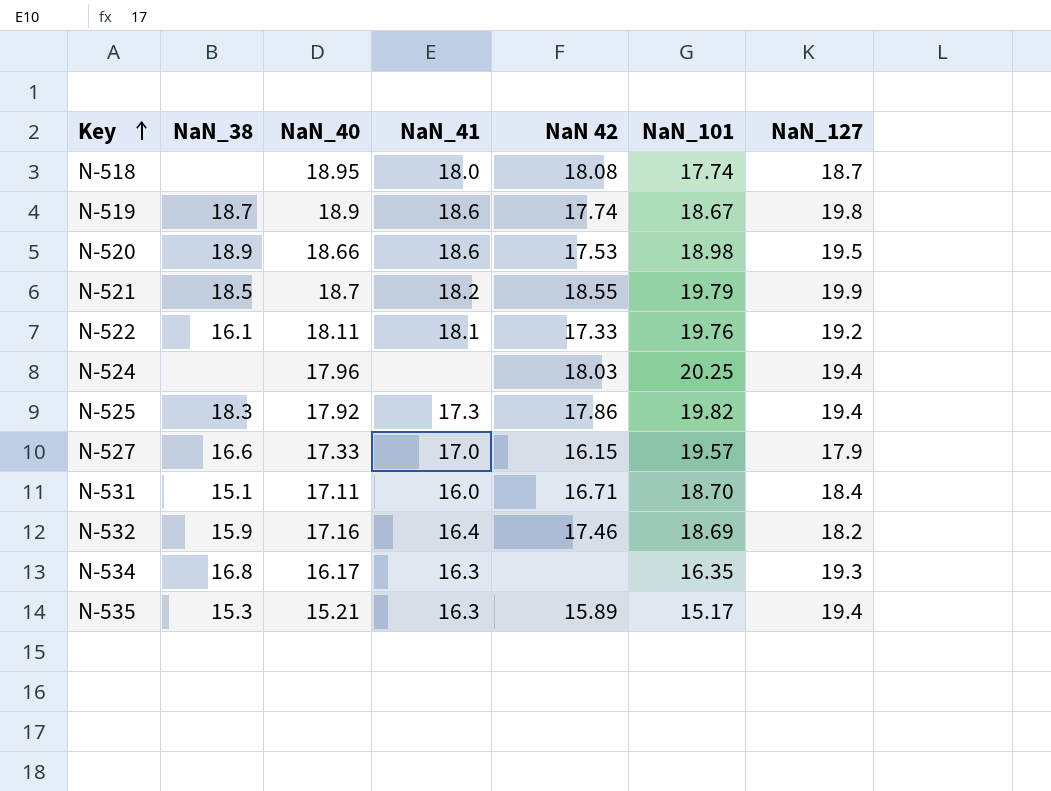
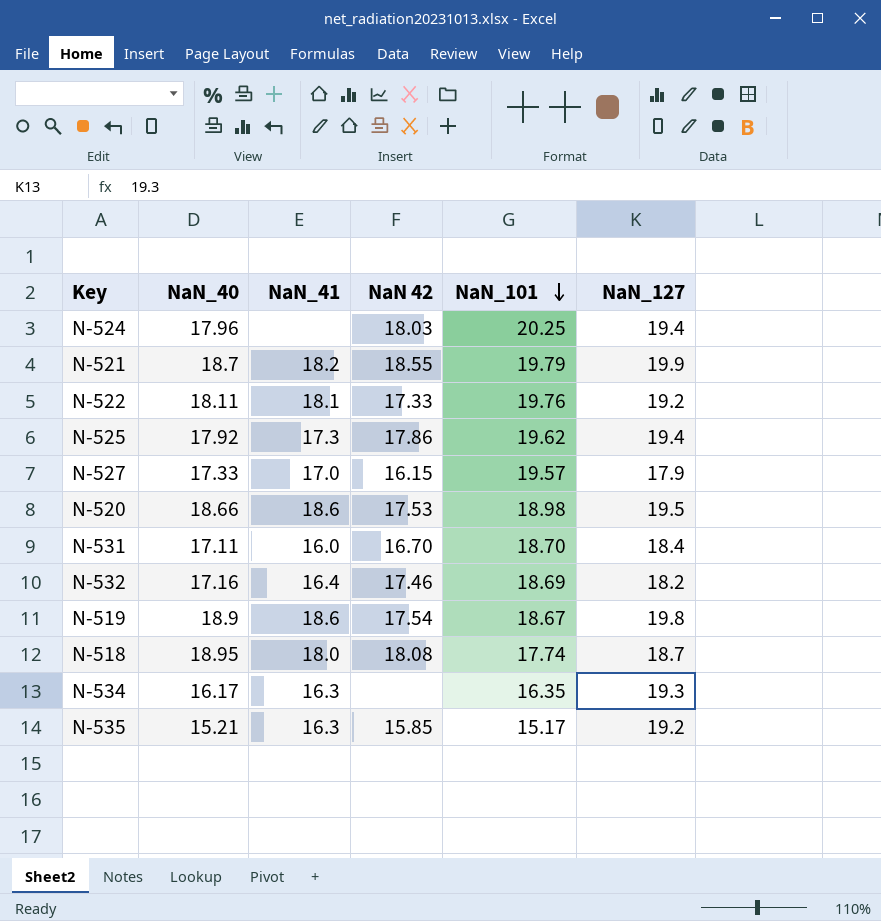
row order: Key ascending -> NaN_101 descending
column NaN_38 | position: 2 -> none
N-525 | NaN_101: 19.82 -> 19.62
N-531 | NaN 42: 16.71 -> 16.70
N-519 | NaN 42: 17.74 -> 17.54
N-535 | NaN 42: 15.89 -> 15.85
N-535 | NaN_127: 19.4 -> 19.2

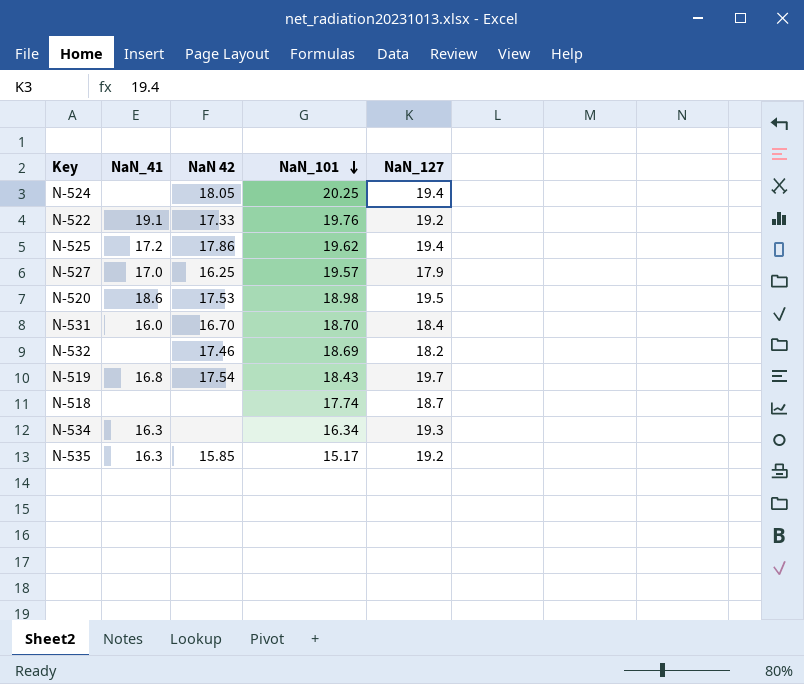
column NaN_40 | position: 2 -> none
row N-521: 18.7 | 18.2 | 18.55 | 19.79 | 19.9 -> none
N-524 | NaN 42: 18.03 -> 18.05
N-522 | NaN_41: 18.1 -> 19.1
N-525 | NaN_41: 17.3 -> 17.2
N-527 | NaN 42: 16.15 -> 16.25
N-532 | NaN_41: 16.4 -> none
N-519 | NaN_41: 18.6 -> 16.8
N-519 | NaN_101: 18.67 -> 18.43
N-519 | NaN_127: 19.8 -> 19.7
N-518 | NaN_41: 18.0 -> none
N-518 | NaN 42: 18.08 -> none
N-534 | NaN_101: 16.35 -> 16.34

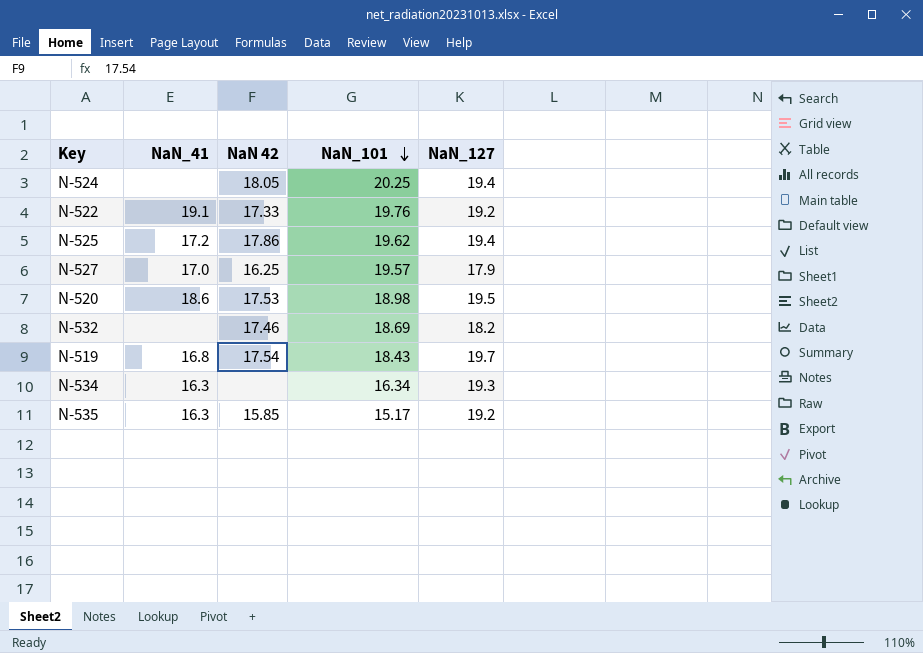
row N-531: 16.0 | 16.70 | 18.70 | 18.4 -> none
row N-518: none | none | 17.74 | 18.7 -> none

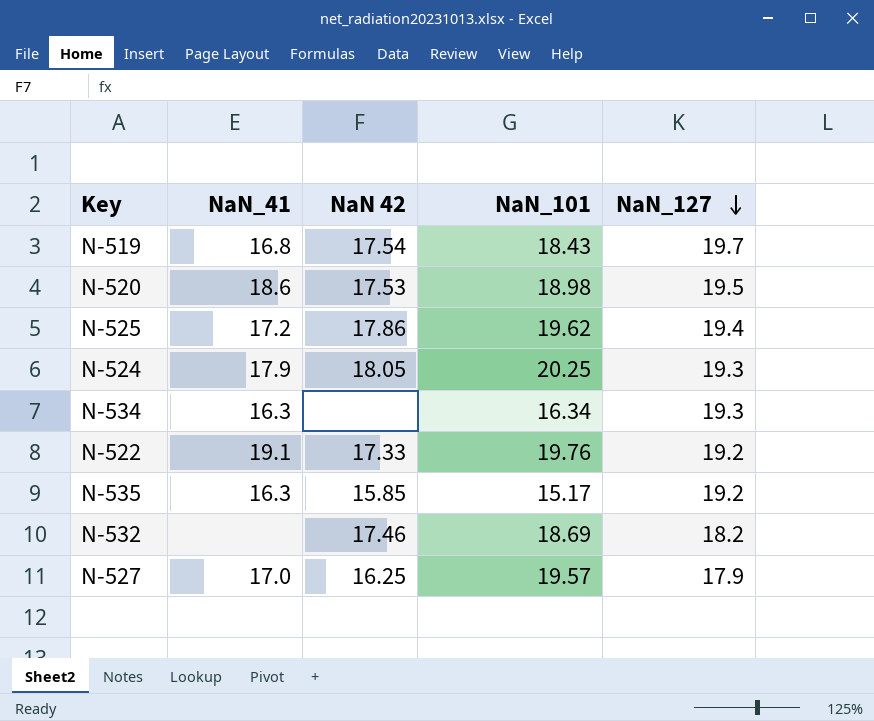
row order: NaN_101 descending -> NaN_127 descending
N-524 | NaN_41: none -> 17.9
N-524 | NaN_127: 19.4 -> 19.3

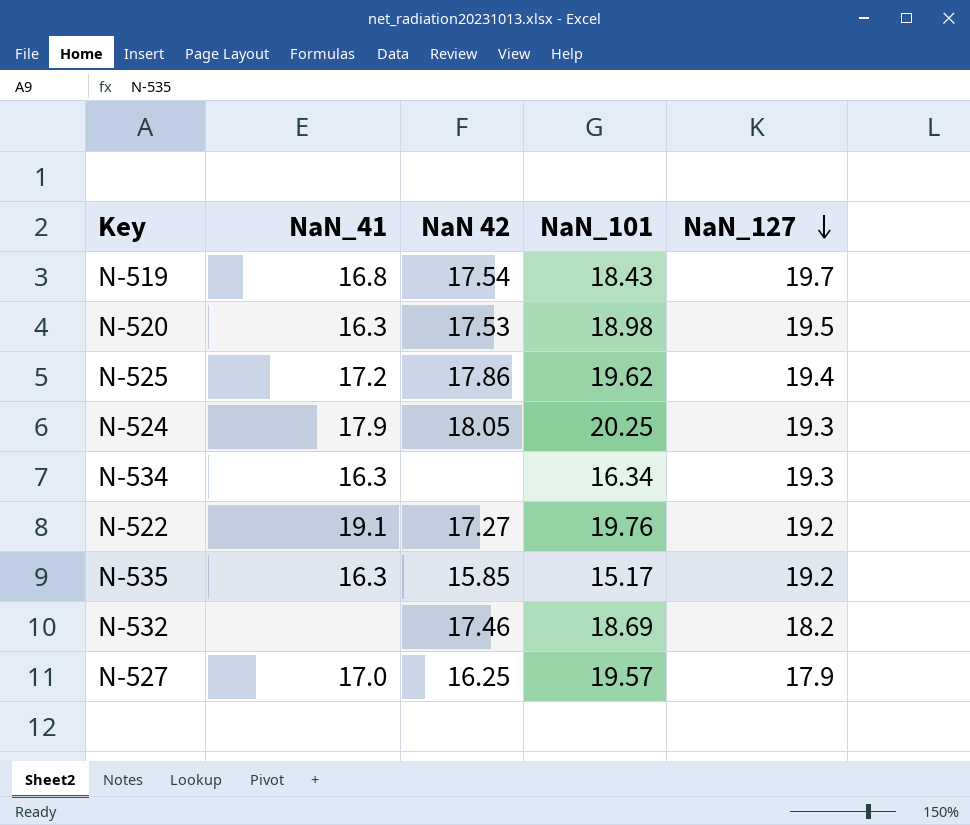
N-520 | NaN_41: 18.6 -> 16.3
N-522 | NaN 42: 17.33 -> 17.27

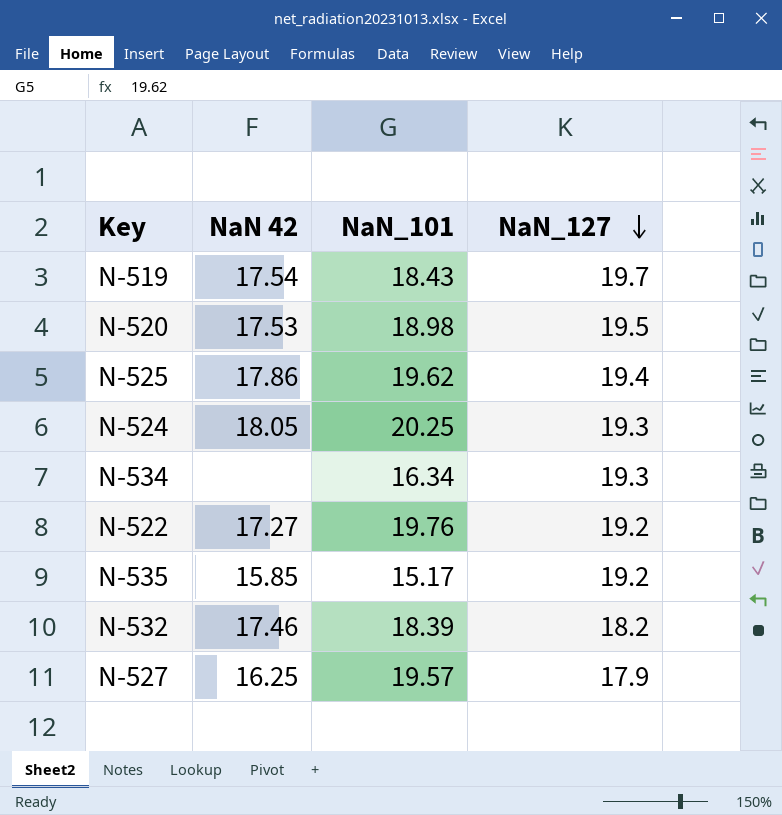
column NaN_41 | position: 2 -> none
N-532 | NaN_101: 18.69 -> 18.39

